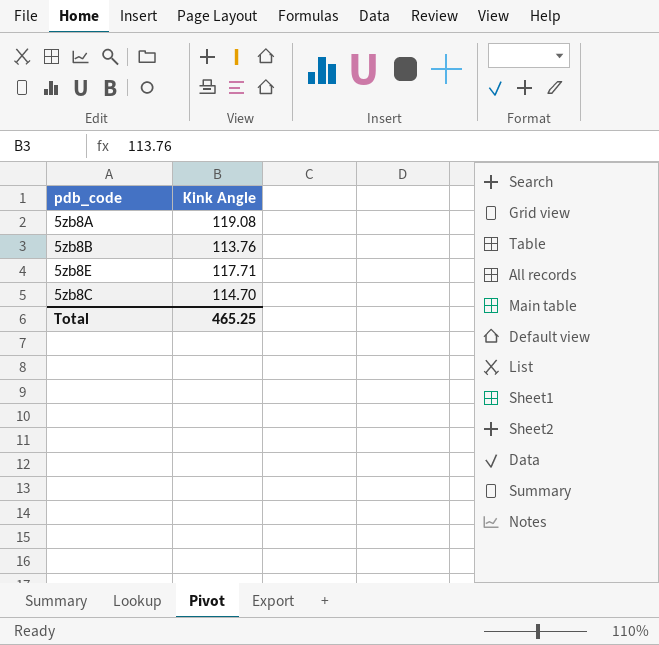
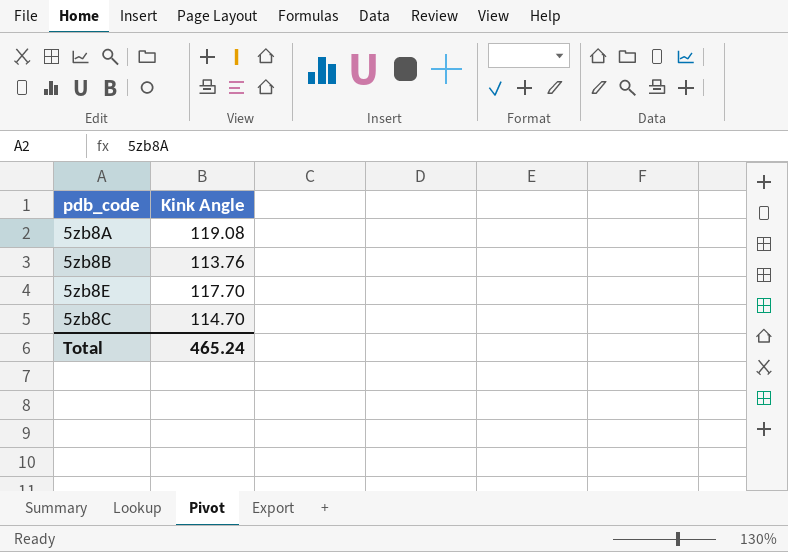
5zb8E | Kink Angle: 117.71 -> 117.70
Total | Kink Angle: 465.25 -> 465.24

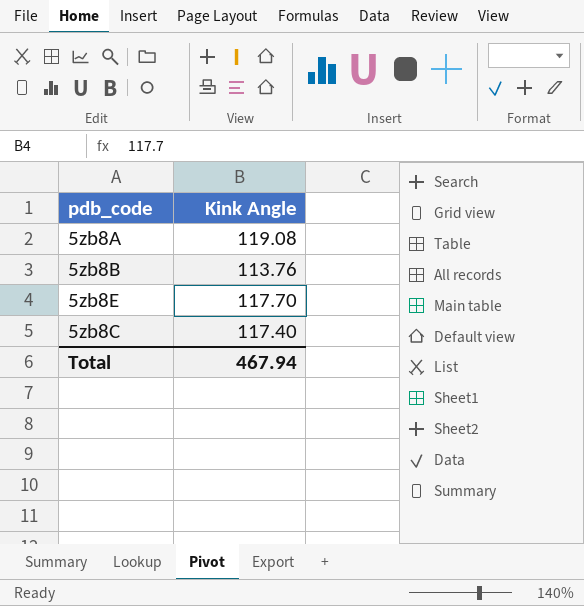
5zb8C | Kink Angle: 114.70 -> 117.40
Total | Kink Angle: 465.24 -> 467.94

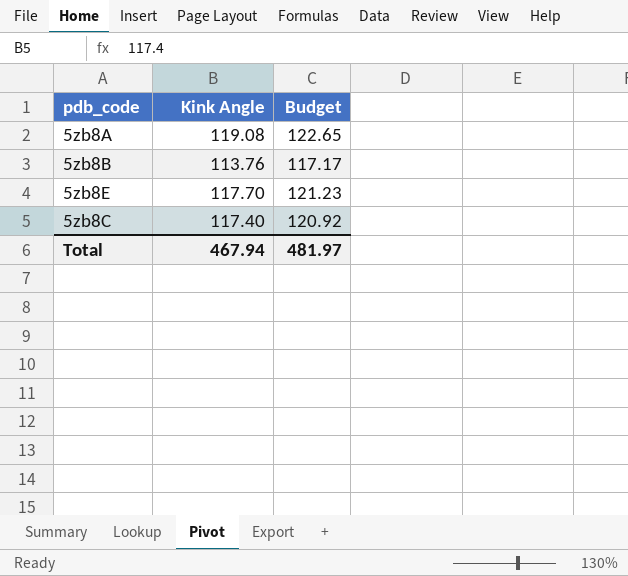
column Budget | formula: none -> [Kink Angle] * 1.03

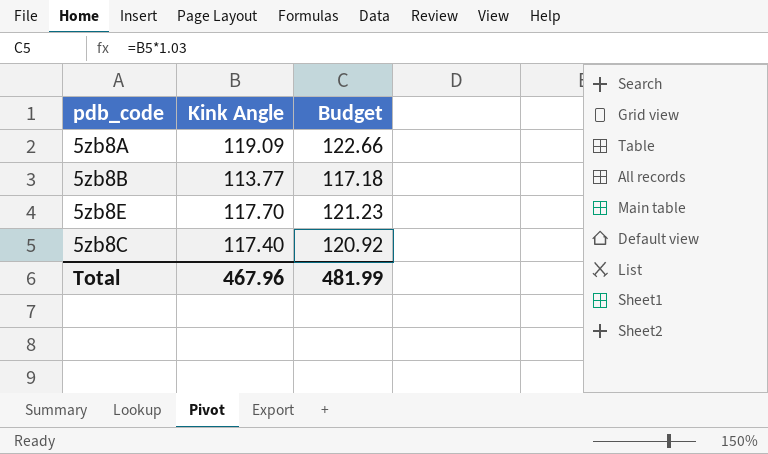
5zb8A | Kink Angle: 119.08 -> 119.09
5zb8A | Budget: 122.65 -> 122.66
5zb8B | Kink Angle: 113.76 -> 113.77
5zb8B | Budget: 117.17 -> 117.18
Total | Kink Angle: 467.94 -> 467.96
Total | Budget: 481.97 -> 481.99

